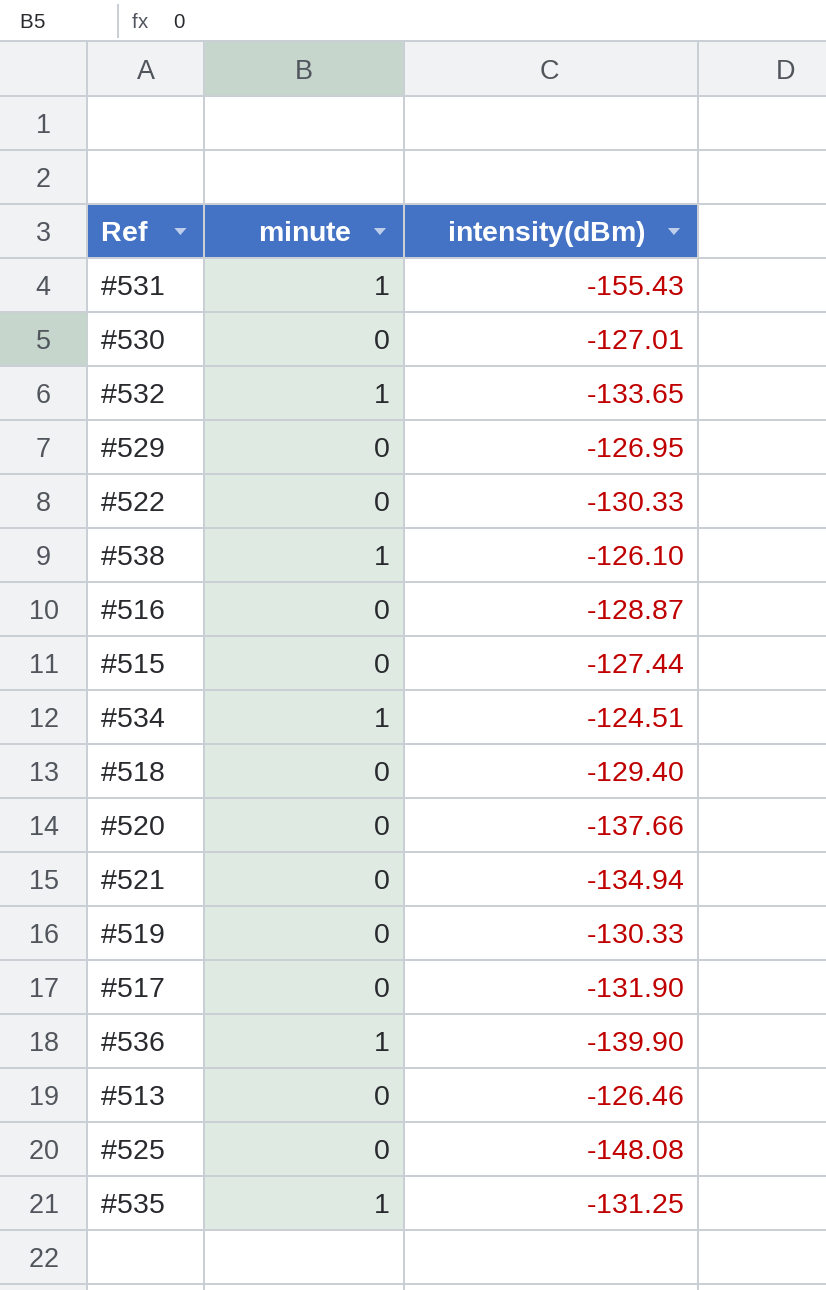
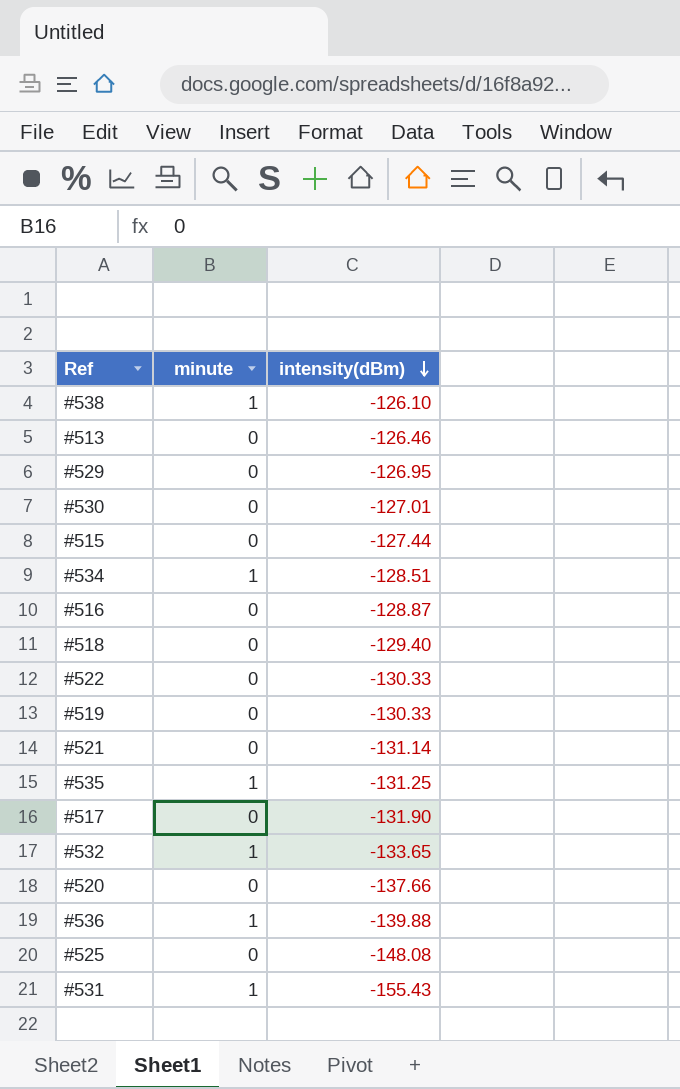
row order: none -> intensity(dBm) descending
#534 | intensity(dBm): -124.51 -> -128.51
#521 | intensity(dBm): -134.94 -> -131.14
#536 | intensity(dBm): -139.90 -> -139.88

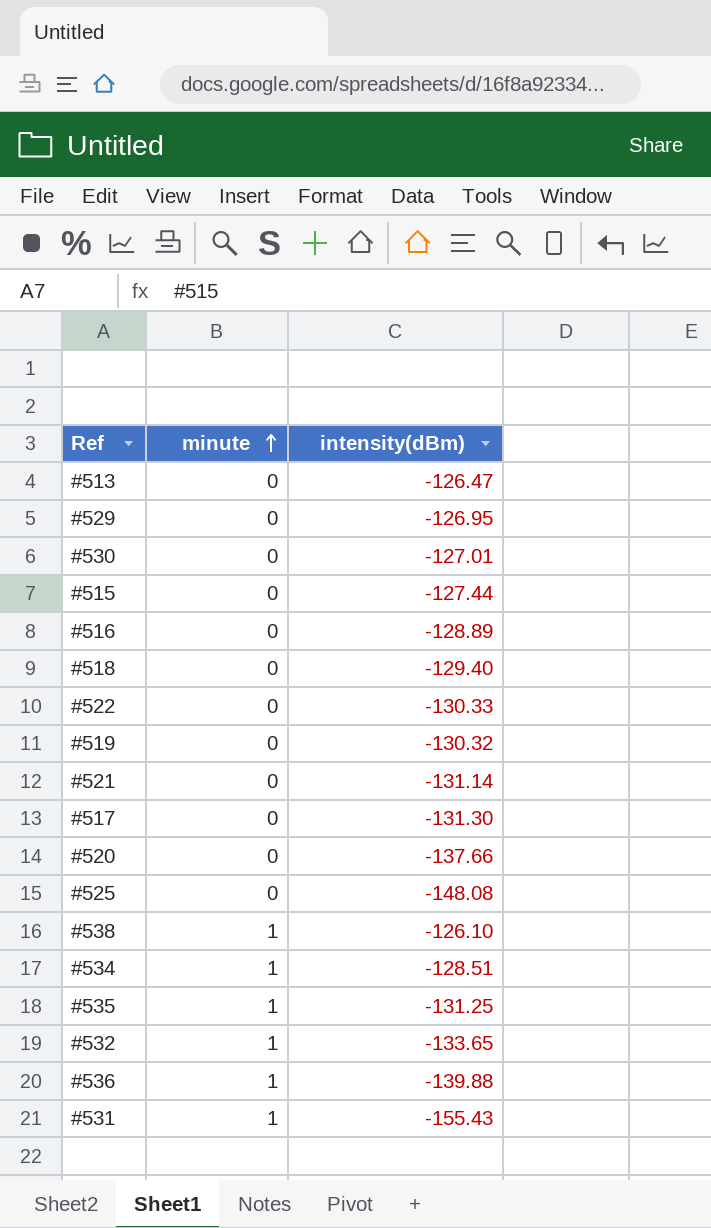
row order: intensity(dBm) descending -> minute ascending
#513 | intensity(dBm): -126.46 -> -126.47
#516 | intensity(dBm): -128.87 -> -128.89
#519 | intensity(dBm): -130.33 -> -130.32
#517 | intensity(dBm): -131.90 -> -131.30

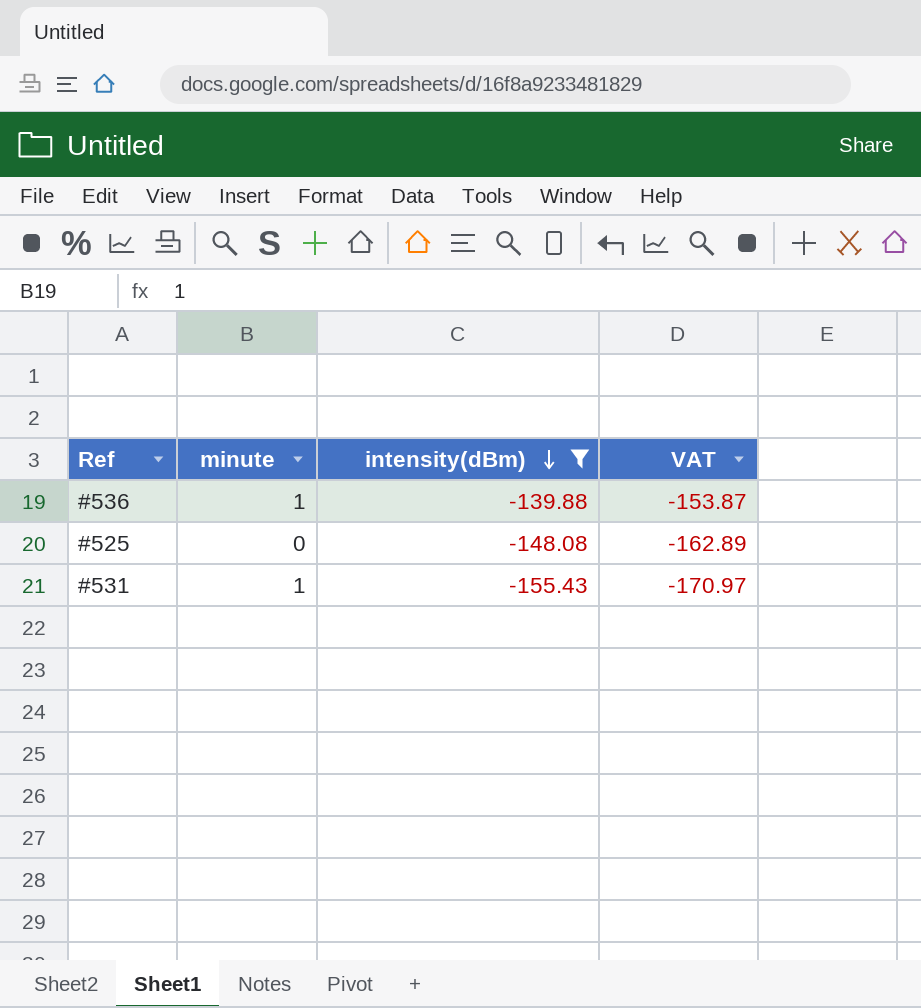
filter: none -> intensity(dBm) <= -139.88
row order: minute ascending -> intensity(dBm) descending
column VAT | formula: none -> [intensity(dBm)] * 1.1

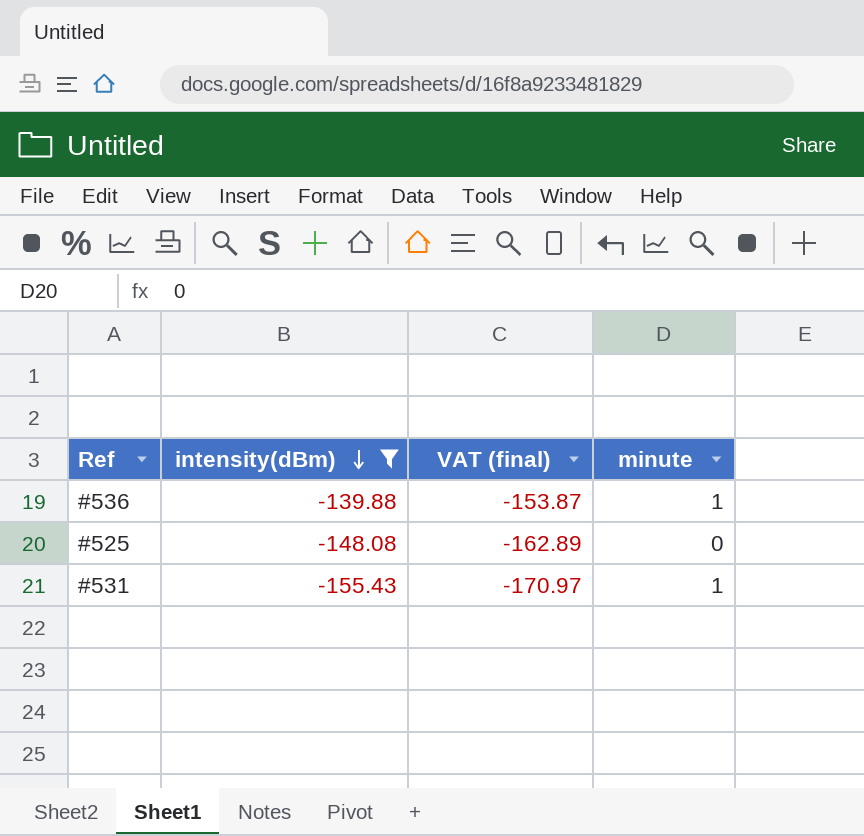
column name: VAT -> VAT (final)
column minute | position: 2 -> 4

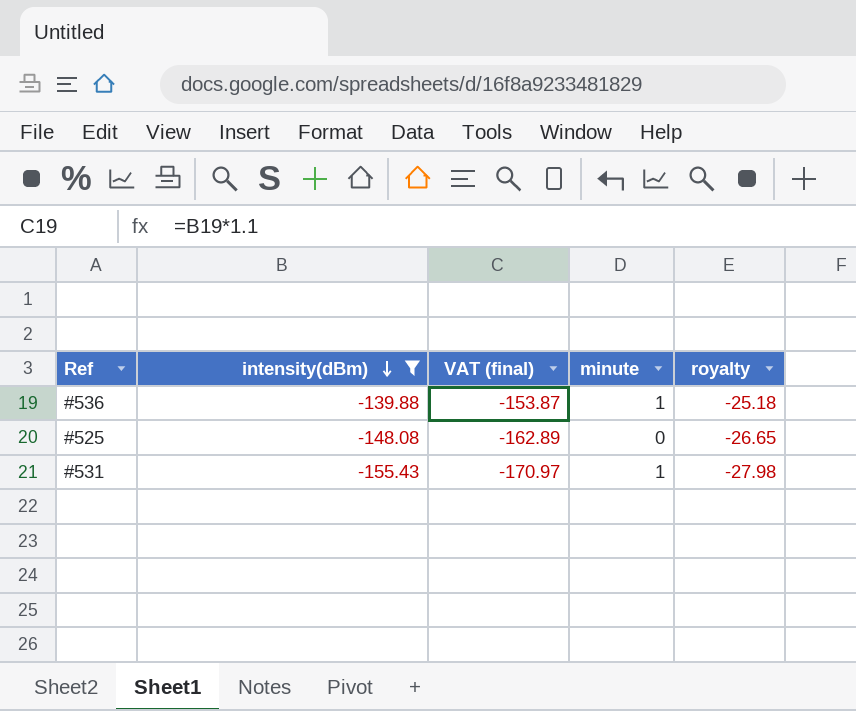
column royalty | formula: none -> [intensity(dBm)] * 0.18

